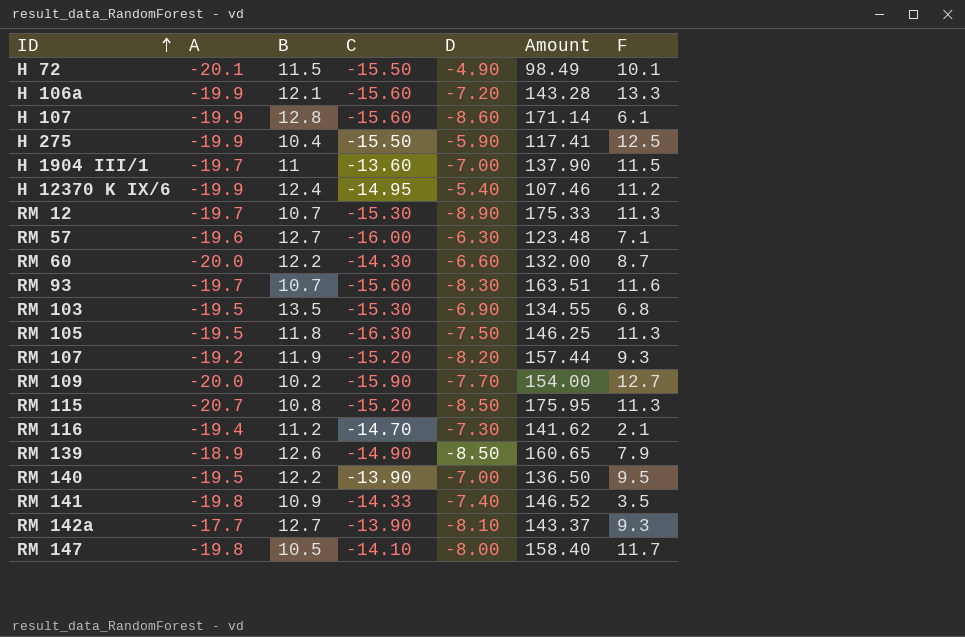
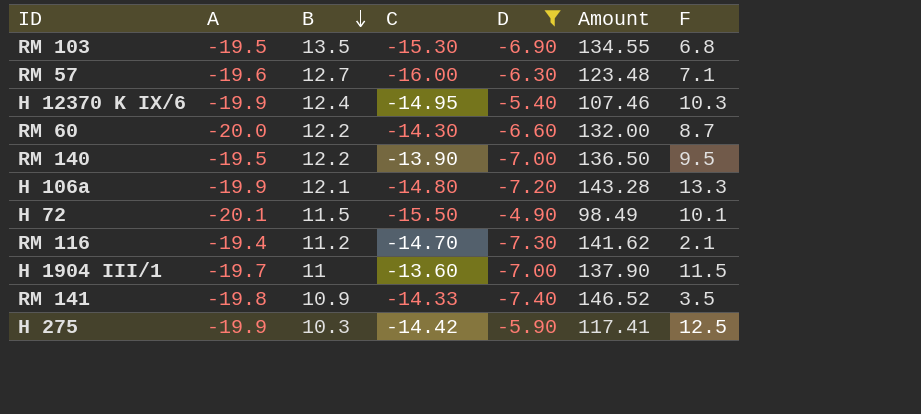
filter: none -> D >= -7.40
row order: ID ascending -> B descending
H 12370 K IX/6 | F: 11.2 -> 10.3
H 106a | C: -15.60 -> -14.80
H 275 | B: 10.4 -> 10.3
H 275 | C: -15.50 -> -14.42

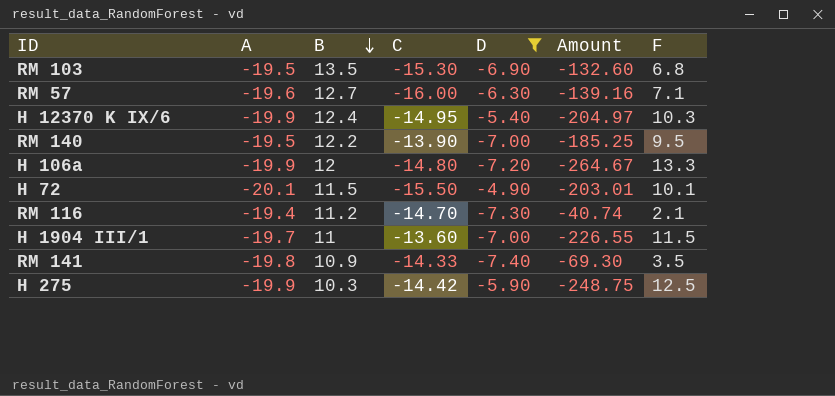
column Amount | formula: [A] * [D] -> [A] * [F]
row RM 60: -20.0 | 12.2 | -14.30 | -6.60 | 132.00 | 8.7 -> none
H 106a | B: 12.1 -> 12

